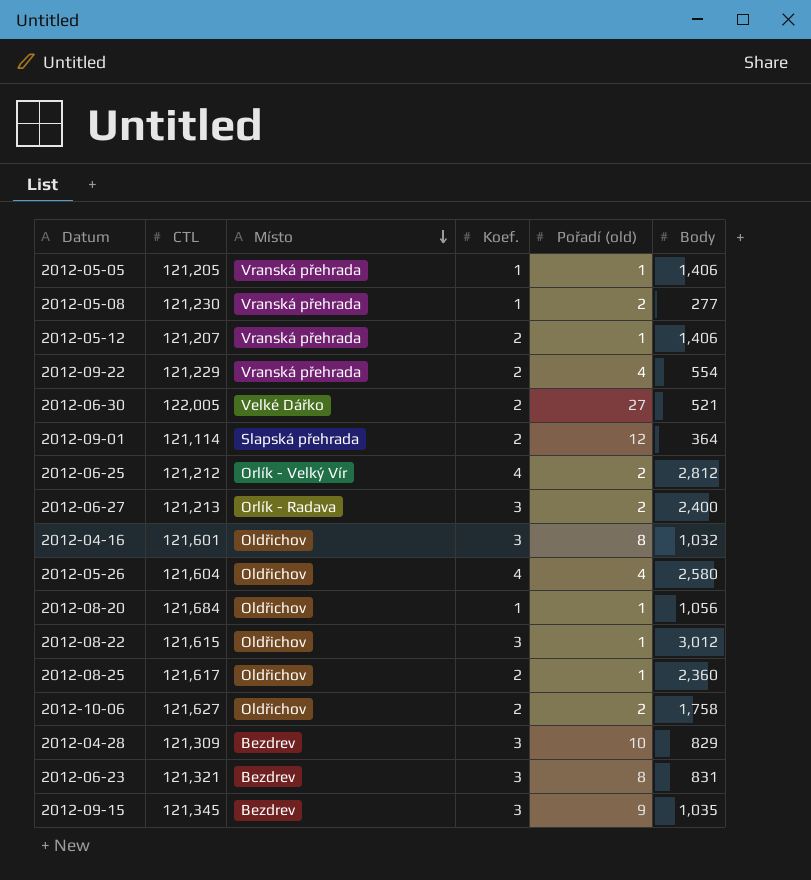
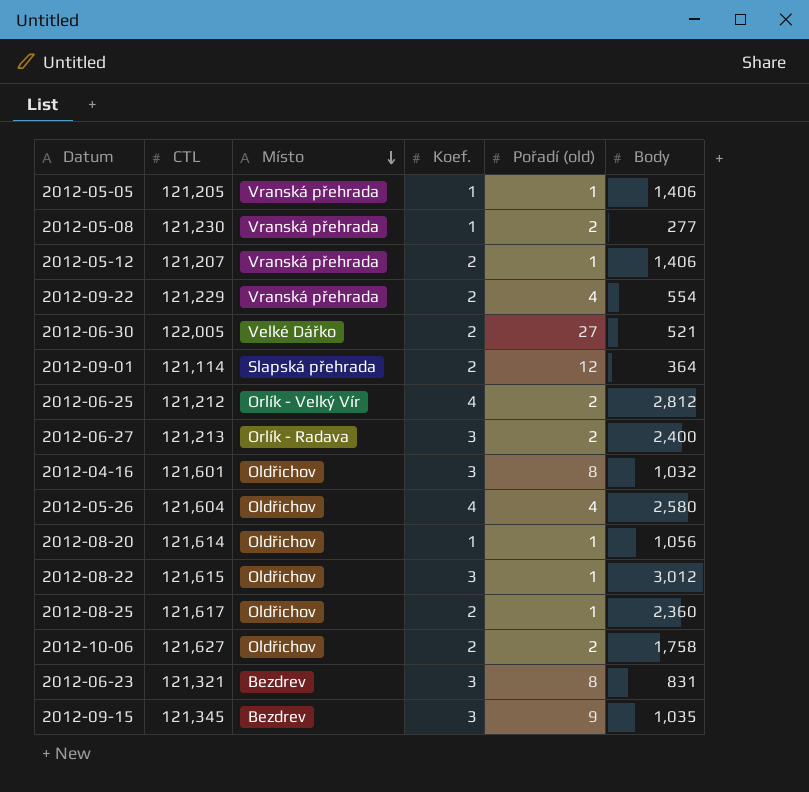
row 2012-04-28: 121,309 | Bezdrev | 3 | 10 | 829 -> none
2012-08-20 | CTL: 121,684 -> 121,614

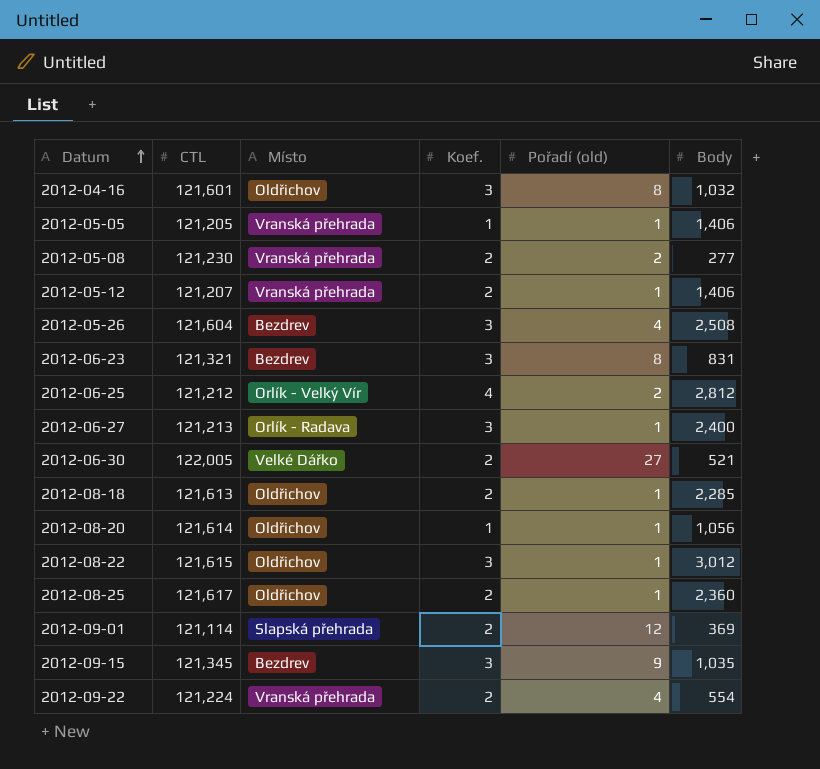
row order: Místo descending -> Datum ascending
row 2012-10-06: 121,627 | Oldřichov | 2 | 2 | 1,758 -> none
2012-05-08 | Koef.: 1 -> 2
2012-05-26 | Místo: Oldřichov -> Bezdrev
2012-05-26 | Koef.: 4 -> 3
2012-05-26 | Body: 2,580 -> 2,508
2012-06-27 | Pořadí (old): 2 -> 1
row 2012-08-18: none -> 121,613 | Oldřichov | 2 | 1 | 2,285
2012-09-01 | Body: 364 -> 369
2012-09-22 | CTL: 121,229 -> 121,224

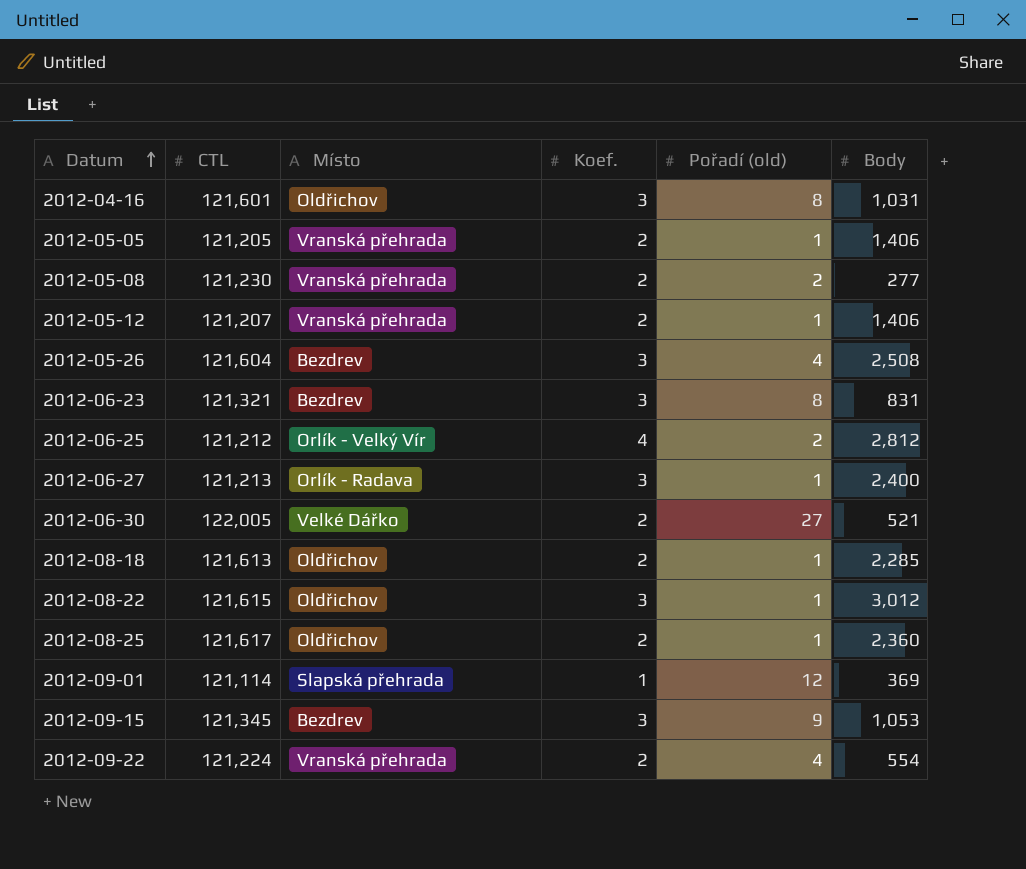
row 2012-08-20: 121,614 | Oldřichov | 1 | 1 | 1,056 -> none
2012-04-16 | Body: 1,032 -> 1,031
2012-05-05 | Koef.: 1 -> 2
2012-09-01 | Koef.: 2 -> 1
2012-09-15 | Body: 1,035 -> 1,053

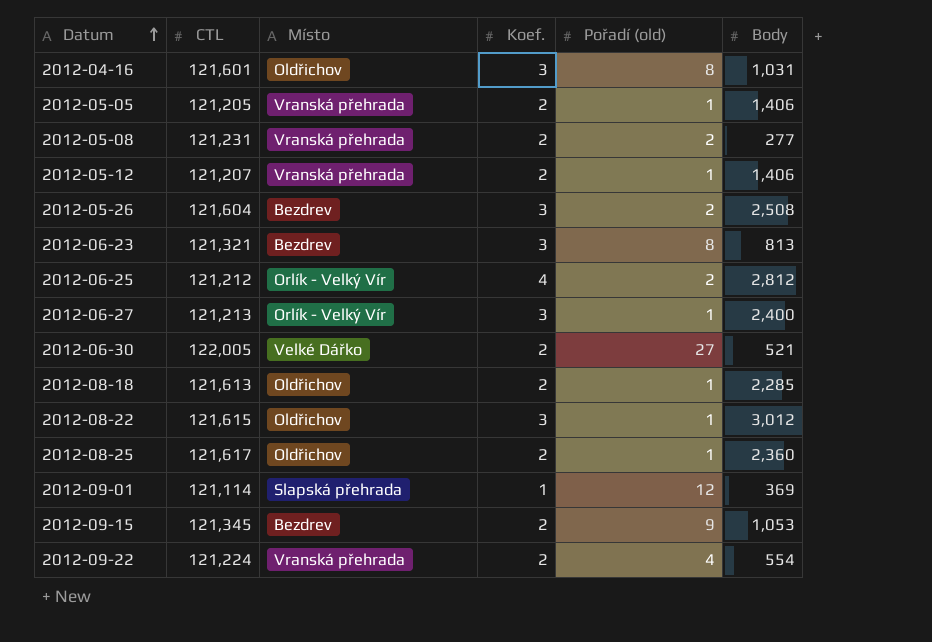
2012-05-08 | CTL: 121,230 -> 121,231
2012-05-26 | Pořadí (old): 4 -> 2
2012-06-23 | Body: 831 -> 813
2012-06-27 | Místo: Orlík - Radava -> Orlík - Velký Vír
2012-09-15 | Koef.: 3 -> 2

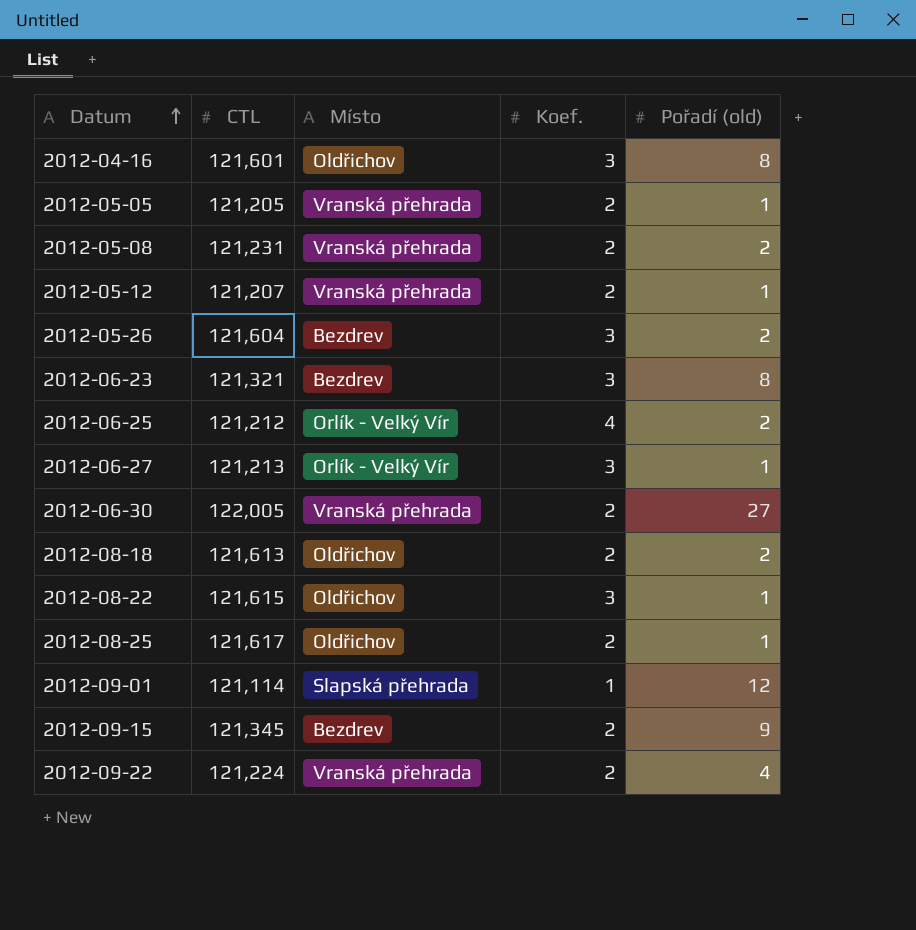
column Body | position: 6 -> none
2012-06-30 | Místo: Velké Dářko -> Vranská přehrada
2012-08-18 | Pořadí (old): 1 -> 2

